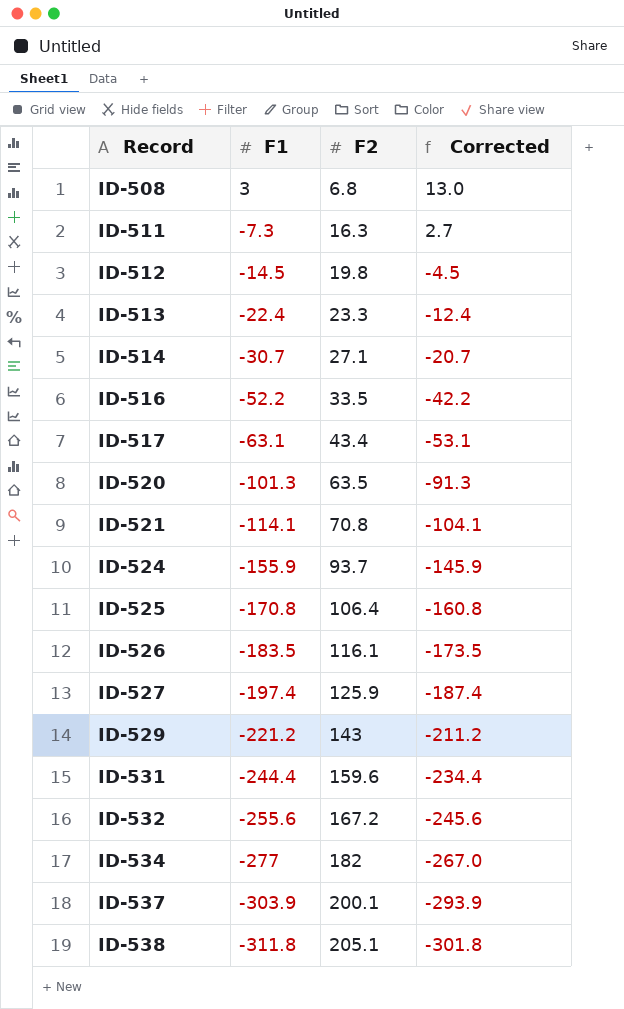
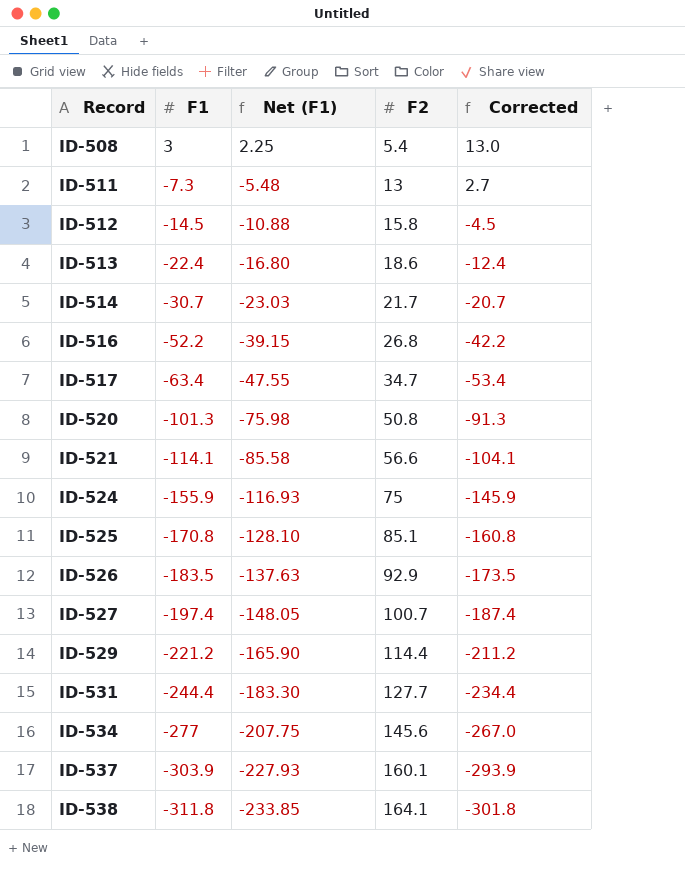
column Net (F1) | formula: none -> [F1] * 0.75
row ID-532: -255.6 | 167.2 | -245.6 -> none
ID-508 | F2: 6.8 -> 5.4
ID-511 | F2: 16.3 -> 13
ID-512 | F2: 19.8 -> 15.8
ID-513 | F2: 23.3 -> 18.6
ID-514 | F2: 27.1 -> 21.7
ID-516 | F2: 33.5 -> 26.8
ID-517 | F1: -63.1 -> -63.4
ID-517 | F2: 43.4 -> 34.7
ID-517 | Corrected: -53.1 -> -53.4
ID-520 | F2: 63.5 -> 50.8
ID-521 | F2: 70.8 -> 56.6
ID-524 | F2: 93.7 -> 75
ID-525 | F2: 106.4 -> 85.1
ID-526 | F2: 116.1 -> 92.9
ID-527 | F2: 125.9 -> 100.7
ID-529 | F2: 143 -> 114.4
ID-531 | F2: 159.6 -> 127.7
ID-534 | F2: 182 -> 145.6
ID-537 | F2: 200.1 -> 160.1
ID-538 | F2: 205.1 -> 164.1

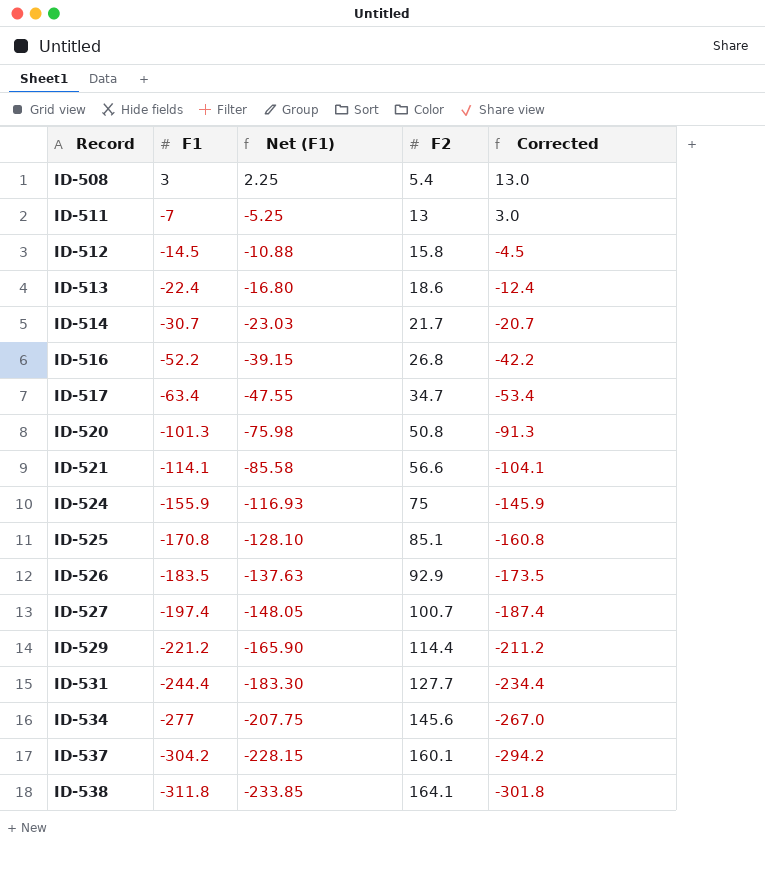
ID-511 | F1: -7.3 -> -7
ID-511 | Net (F1): -5.48 -> -5.25
ID-511 | Corrected: 2.7 -> 3.0
ID-537 | F1: -303.9 -> -304.2
ID-537 | Net (F1): -227.93 -> -228.15
ID-537 | Corrected: -293.9 -> -294.2

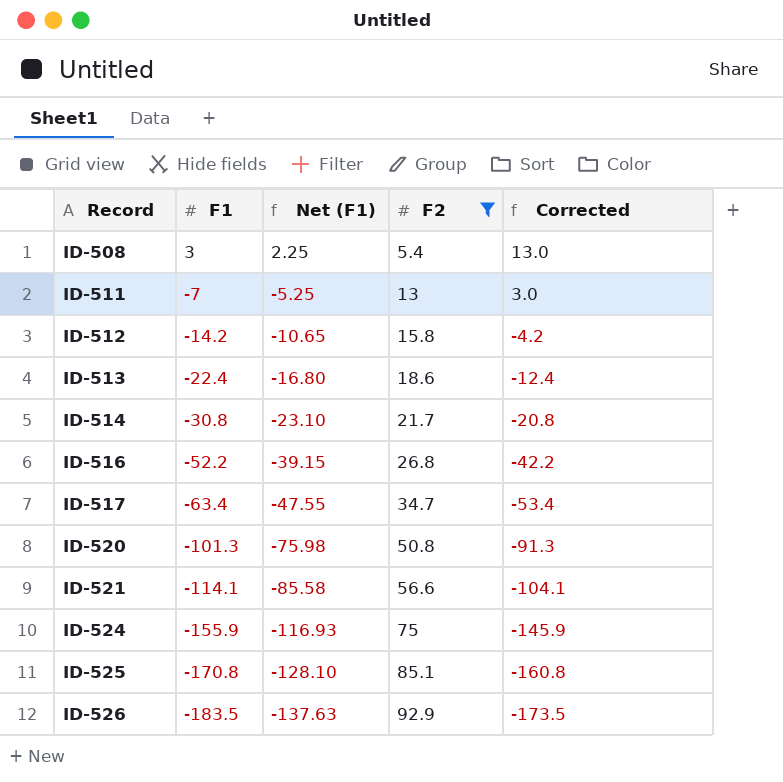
filter: none -> F2 <= 92.9
ID-512 | F1: -14.5 -> -14.2
ID-512 | Net (F1): -10.88 -> -10.65
ID-512 | Corrected: -4.5 -> -4.2
ID-514 | F1: -30.7 -> -30.8
ID-514 | Net (F1): -23.03 -> -23.10
ID-514 | Corrected: -20.7 -> -20.8

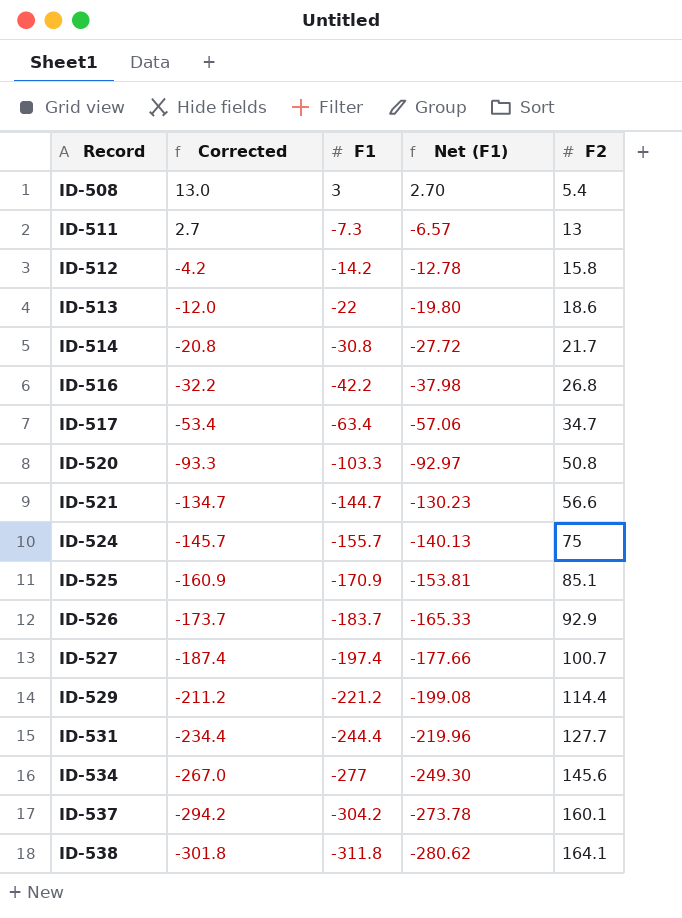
filter: F2 <= 92.9 -> none
column Corrected | position: 5 -> 2
column Net (F1) | formula: [F1] * 0.75 -> [F1] * 0.9
ID-511 | Corrected: 3.0 -> 2.7
ID-511 | F1: -7 -> -7.3
ID-513 | Corrected: -12.4 -> -12.0
ID-513 | F1: -22.4 -> -22
ID-516 | Corrected: -42.2 -> -32.2
ID-516 | F1: -52.2 -> -42.2
ID-520 | Corrected: -91.3 -> -93.3
ID-520 | F1: -101.3 -> -103.3
ID-521 | Corrected: -104.1 -> -134.7
ID-521 | F1: -114.1 -> -144.7
ID-524 | Corrected: -145.9 -> -145.7
ID-524 | F1: -155.9 -> -155.7
ID-525 | Corrected: -160.8 -> -160.9
ID-525 | F1: -170.8 -> -170.9
ID-526 | Corrected: -173.5 -> -173.7
ID-526 | F1: -183.5 -> -183.7

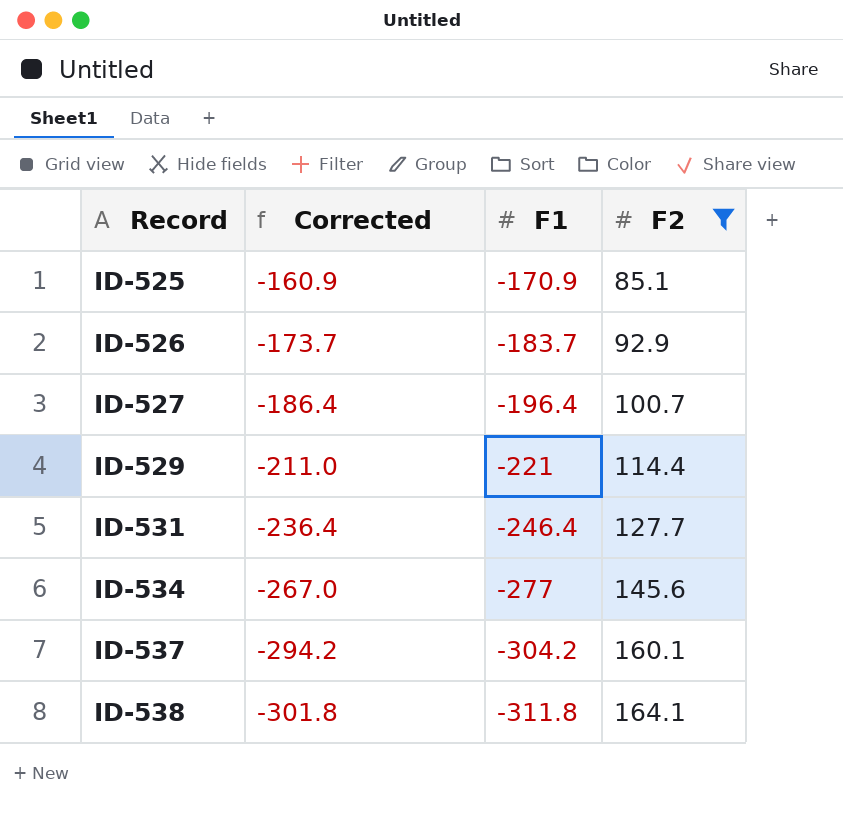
filter: none -> F2 >= 85.1
column Net (F1) | formula: [F1] * 0.9 -> none
ID-527 | Corrected: -187.4 -> -186.4
ID-527 | F1: -197.4 -> -196.4
ID-529 | Corrected: -211.2 -> -211.0
ID-529 | F1: -221.2 -> -221
ID-531 | Corrected: -234.4 -> -236.4
ID-531 | F1: -244.4 -> -246.4

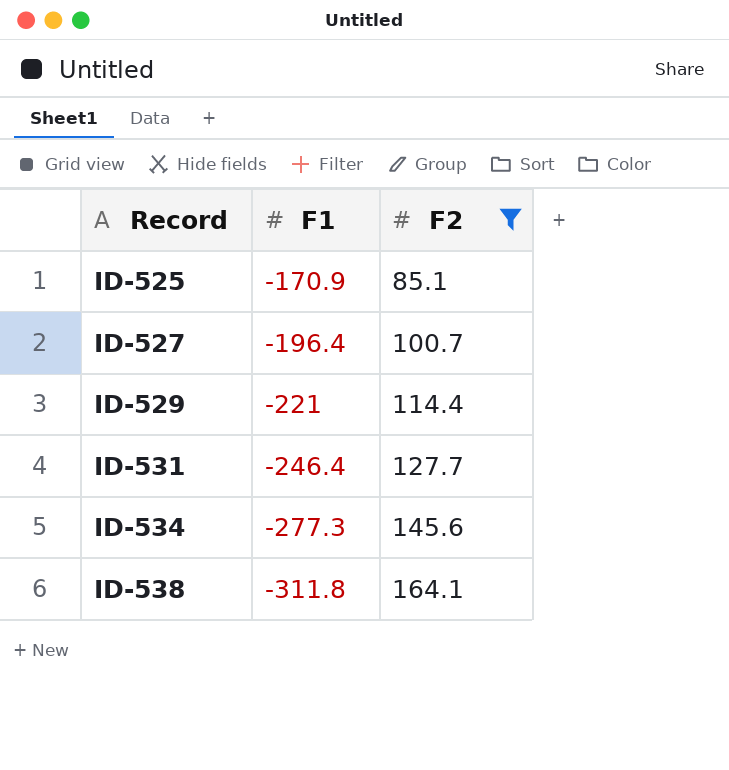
column Corrected | formula: [F1] + 10 -> none
row ID-526: -173.7 | -183.7 | 92.9 -> none
row ID-537: -294.2 | -304.2 | 160.1 -> none
ID-534 | F1: -277 -> -277.3

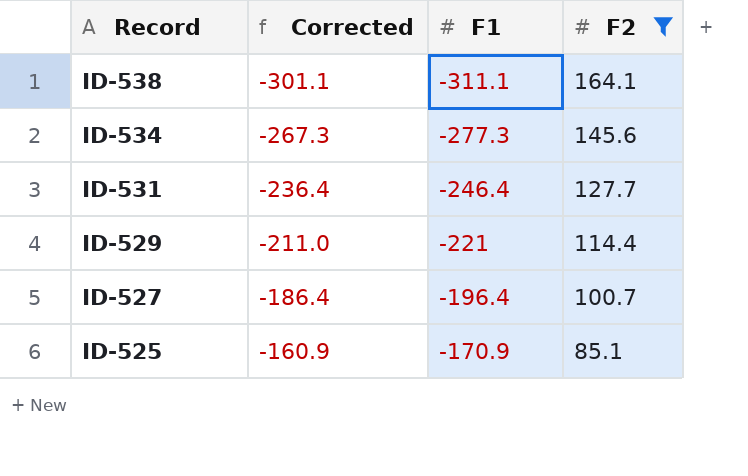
row order: Record ascending -> Record descending
column Corrected | formula: none -> [F1] + 10
ID-538 | F1: -311.8 -> -311.1

